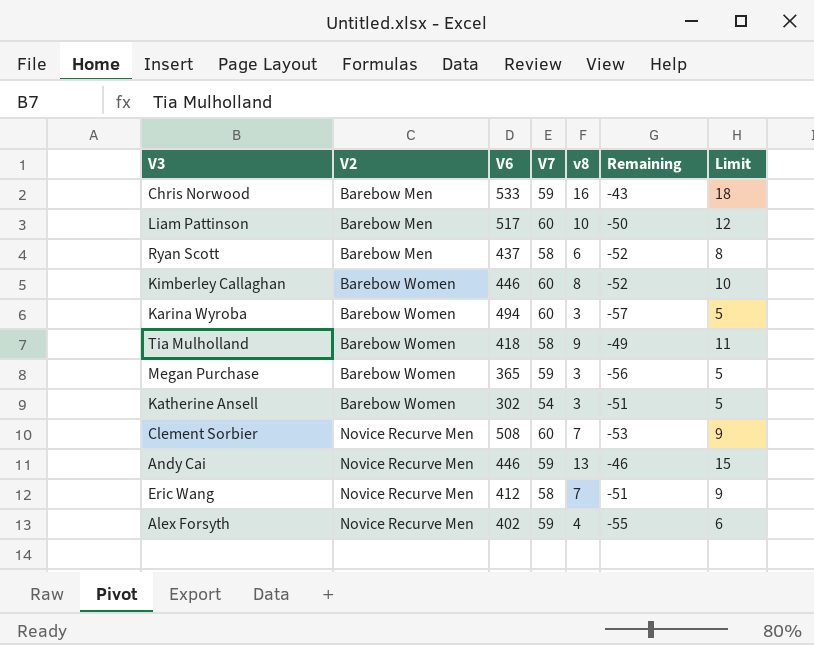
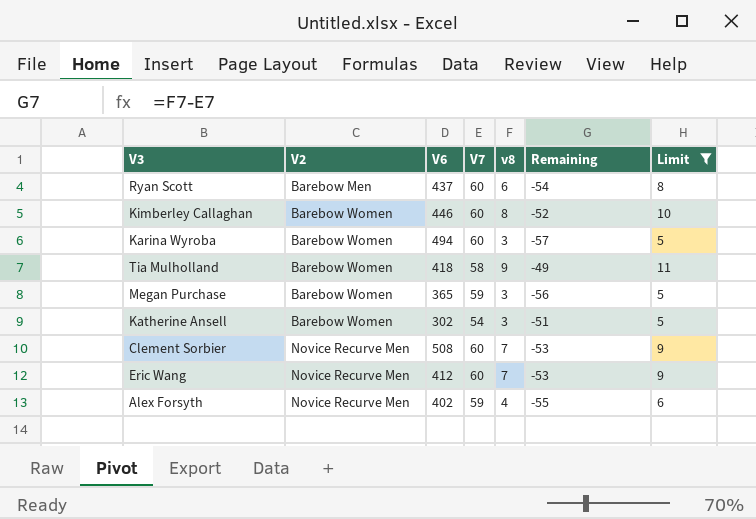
filter: none -> Limit <= 11
Ryan Scott | V7: 58 -> 60
Ryan Scott | Remaining: -52 -> -54
Eric Wang | V7: 58 -> 60
Eric Wang | Remaining: -51 -> -53

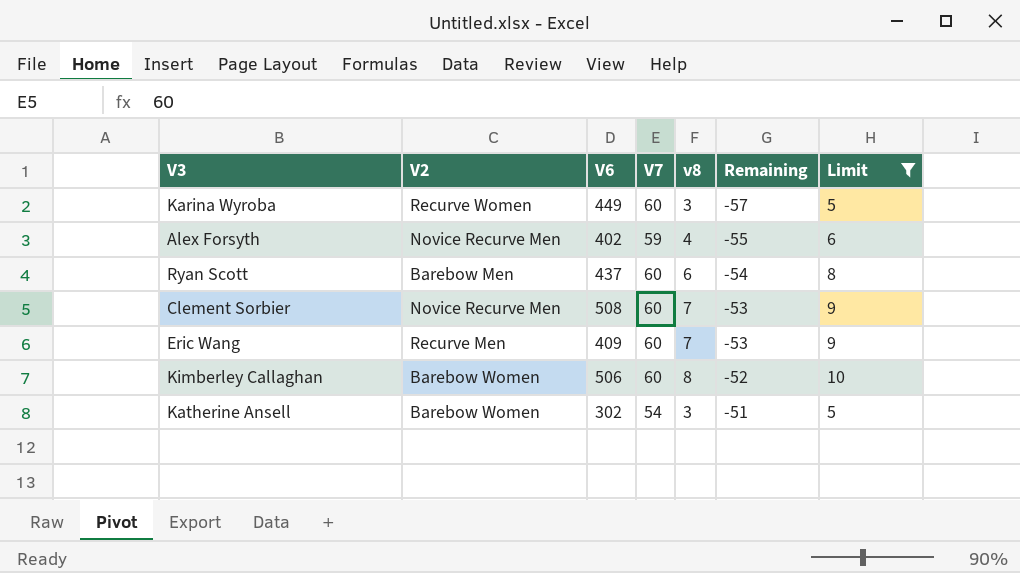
row order: V2 ascending -> Remaining ascending
row Tia Mulholland: Barebow Women | 418 | 58 | 9 | -49 | 11 -> none
row Megan Purchase: Barebow Women | 365 | 59 | 3 | -56 | 5 -> none
Karina Wyroba | V2: Barebow Women -> Recurve Women
Karina Wyroba | V6: 494 -> 449
Eric Wang | V2: Novice Recurve Men -> Recurve Men
Eric Wang | V6: 412 -> 409
Kimberley Callaghan | V6: 446 -> 506

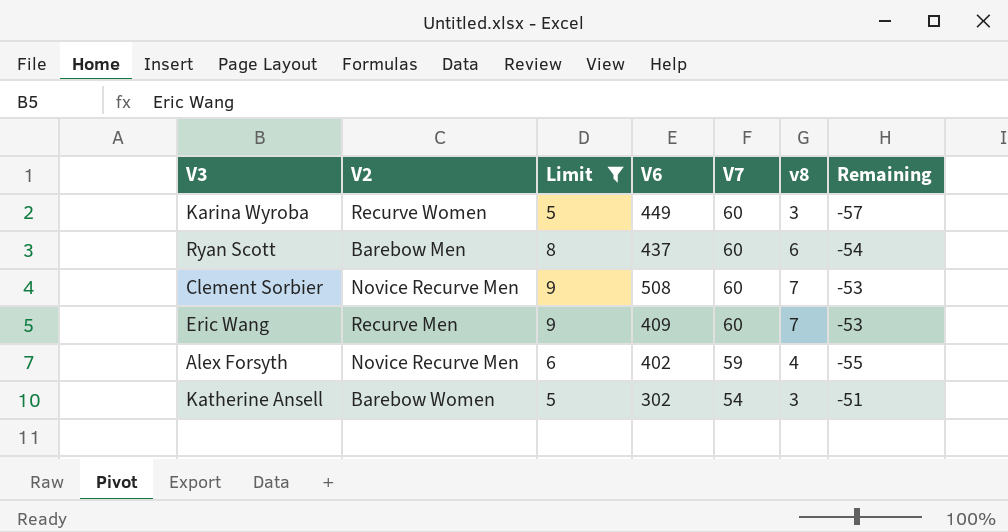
row order: Remaining ascending -> V7 descending
column Limit | position: 7 -> 3
row Kimberley Callaghan: Barebow Women | 506 | 60 | 8 | -52 | 10 -> none

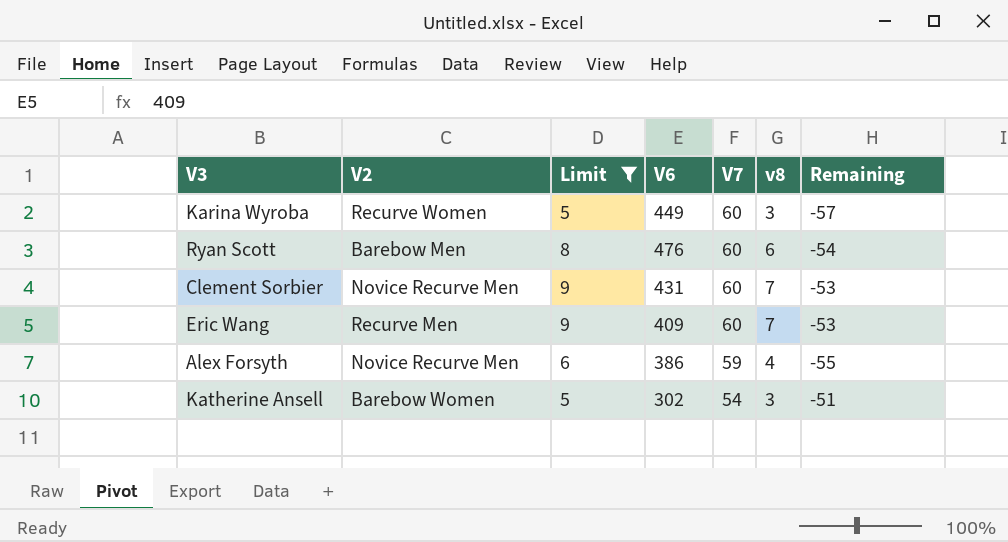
Ryan Scott | V6: 437 -> 476
Clement Sorbier | V6: 508 -> 431
Alex Forsyth | V6: 402 -> 386

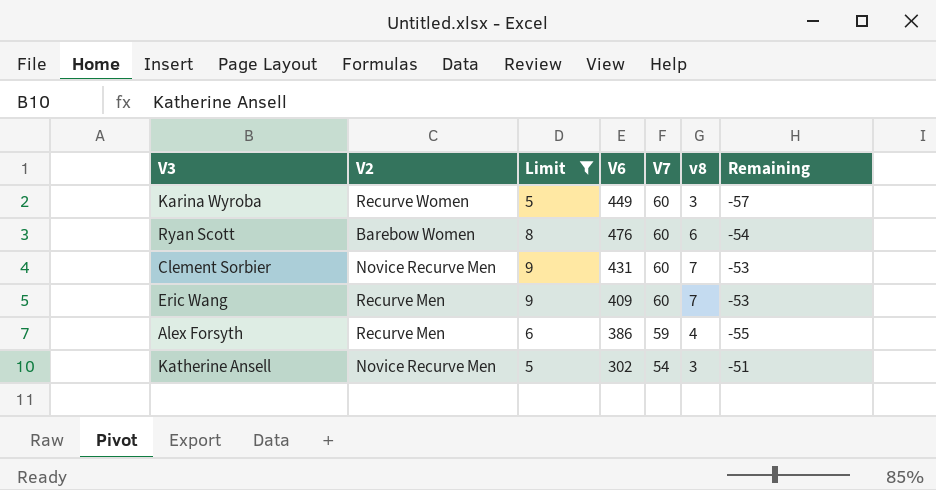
Ryan Scott | V2: Barebow Men -> Barebow Women
Alex Forsyth | V2: Novice Recurve Men -> Recurve Men
Katherine Ansell | V2: Barebow Women -> Novice Recurve Men

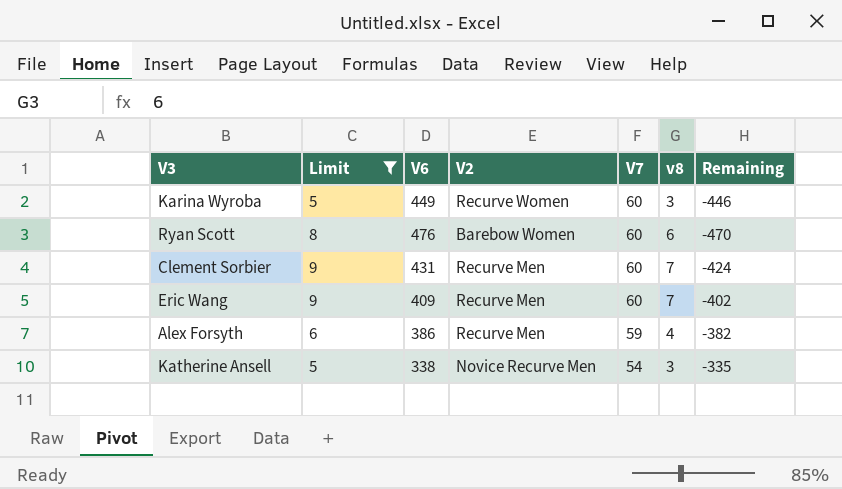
column V2 | position: 2 -> 4
column Remaining | formula: [v8] - [V7] -> [v8] - [V6]
Clement Sorbier | V2: Novice Recurve Men -> Recurve Men
Katherine Ansell | V6: 302 -> 338

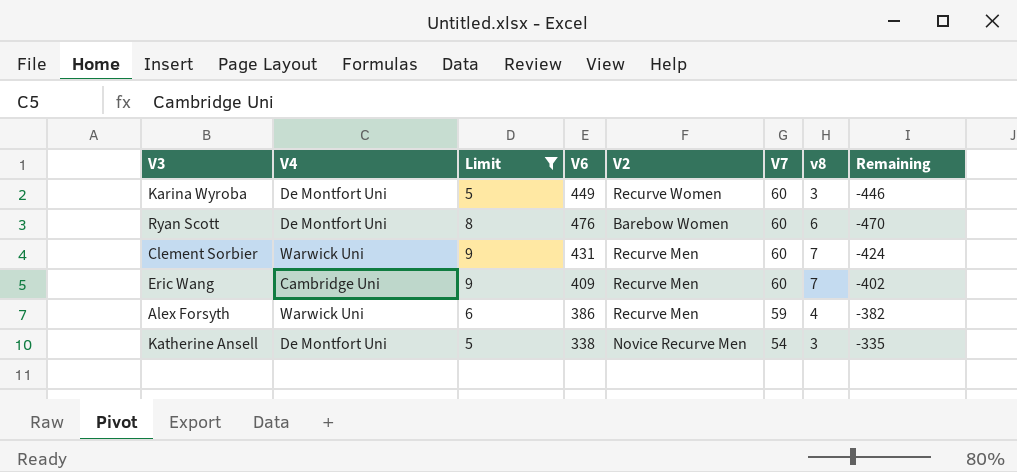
column V4 | position: none -> 2

